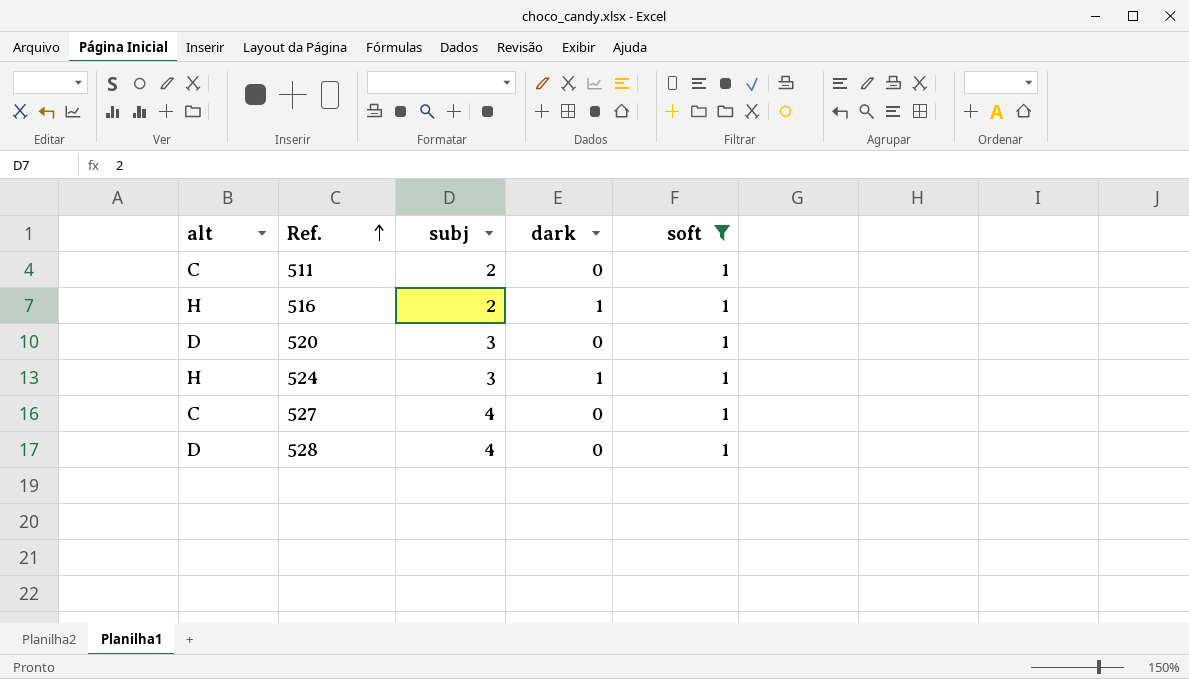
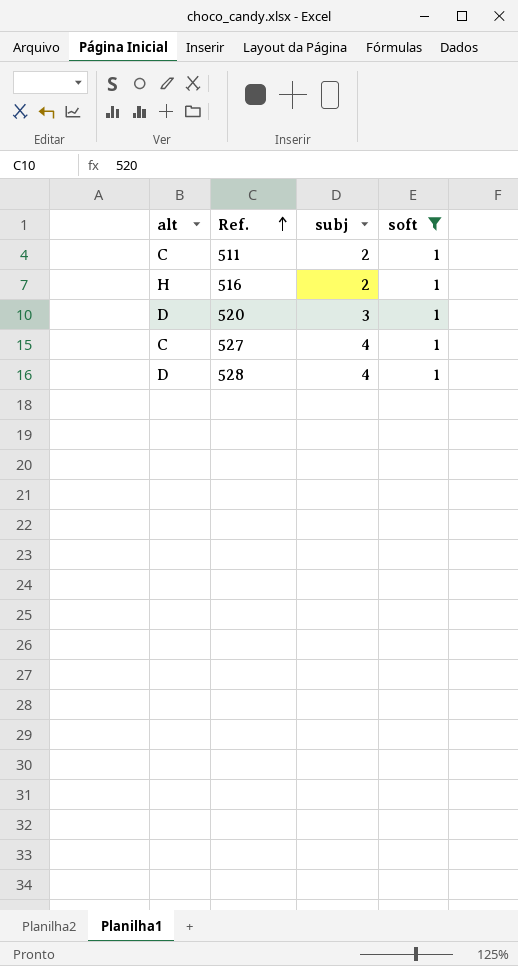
column dark | position: 4 -> none
row 524: H | 3 | 1 | 1 -> none

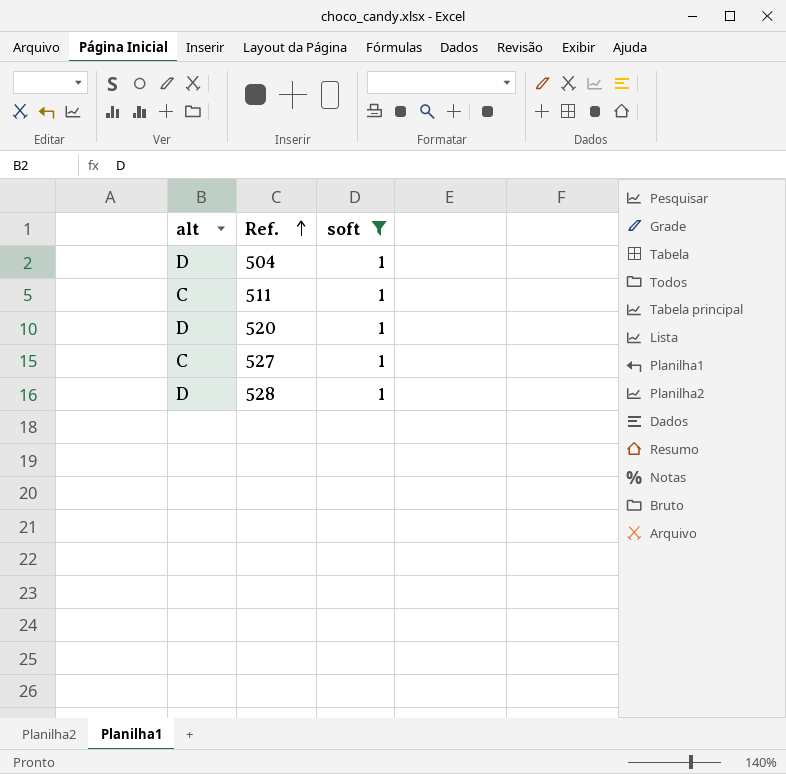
column subj | position: 3 -> none
row 516: H | 2 | 1 -> none
row 504: none -> D | 1

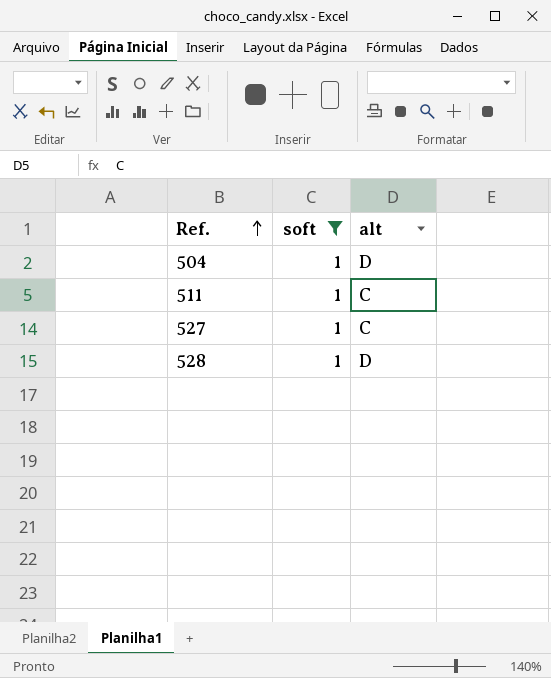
column alt | position: 1 -> 3
row 520: D | 1 -> none

